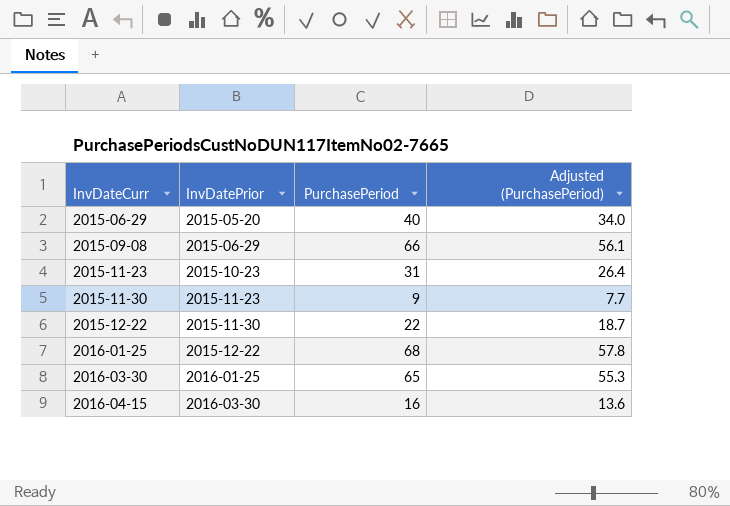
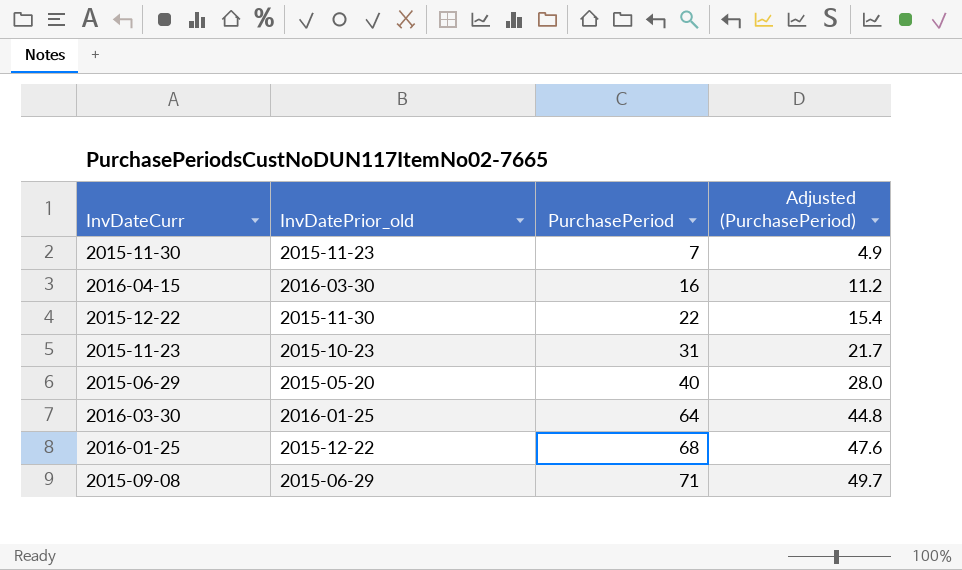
row order: InvDateCurr ascending -> PurchasePeriod ascending
column name: InvDatePrior -> InvDatePrior_old
column Adjusted (PurchasePeriod) | formula: [PurchasePeriod] * 0.85 -> [PurchasePeriod] * 0.7
2015-11-30 | PurchasePeriod: 9 -> 7
2016-03-30 | PurchasePeriod: 65 -> 64
2015-09-08 | PurchasePeriod: 66 -> 71

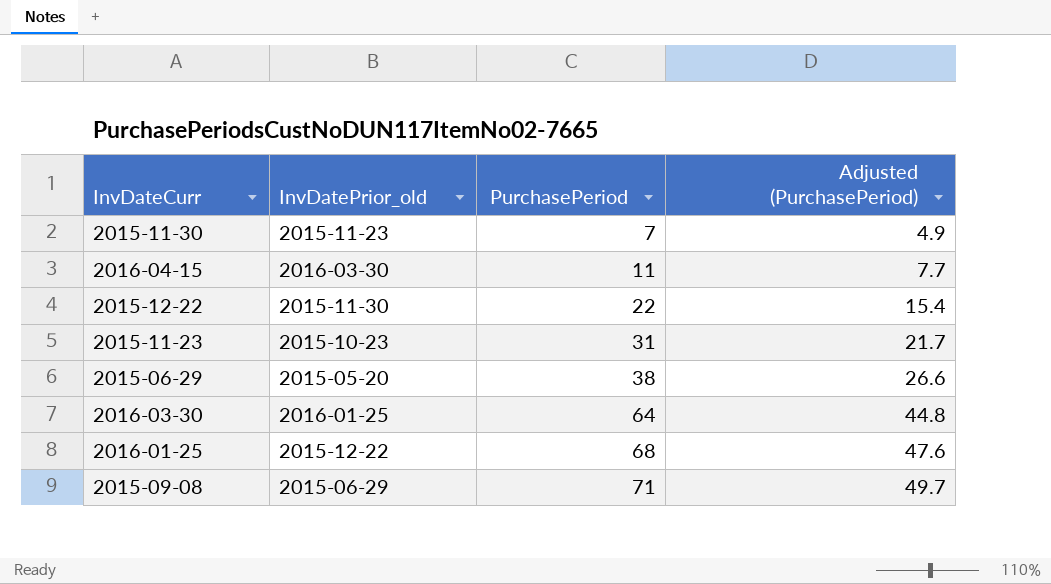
2016-04-15 | PurchasePeriod: 16 -> 11
2016-04-15 | Adjusted (PurchasePeriod): 11.2 -> 7.7
2015-06-29 | PurchasePeriod: 40 -> 38
2015-06-29 | Adjusted (PurchasePeriod): 28.0 -> 26.6

